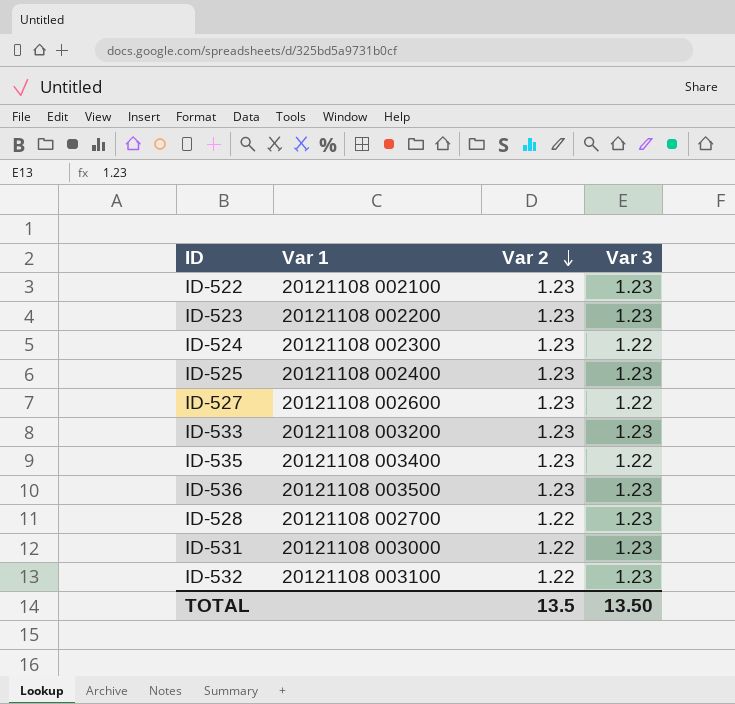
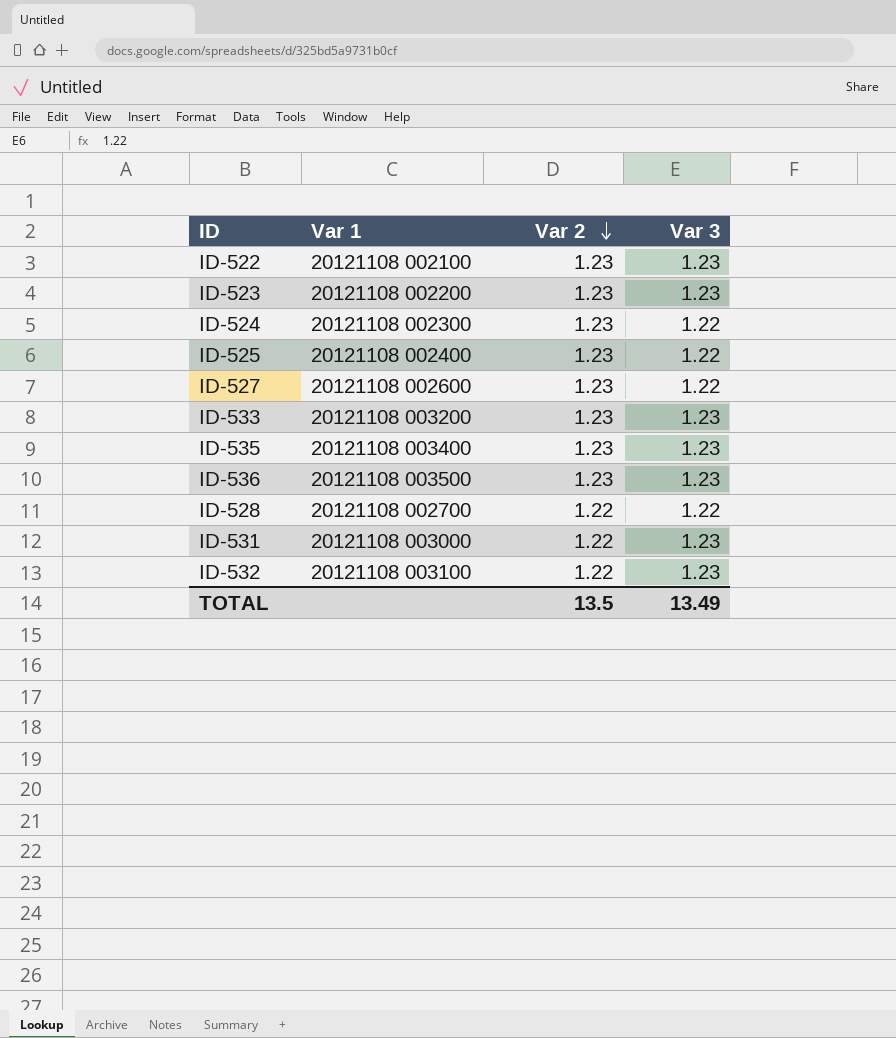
ID-525 | Var 3: 1.23 -> 1.22
ID-535 | Var 3: 1.22 -> 1.23
ID-528 | Var 3: 1.23 -> 1.22
TOTAL | Var 3: 13.50 -> 13.49

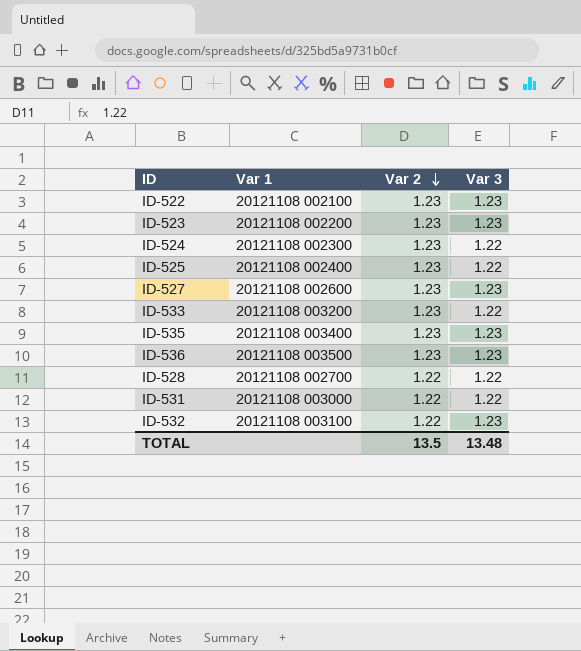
ID-527 | Var 3: 1.22 -> 1.23
ID-533 | Var 3: 1.23 -> 1.22
ID-531 | Var 3: 1.23 -> 1.22
TOTAL | Var 3: 13.49 -> 13.48

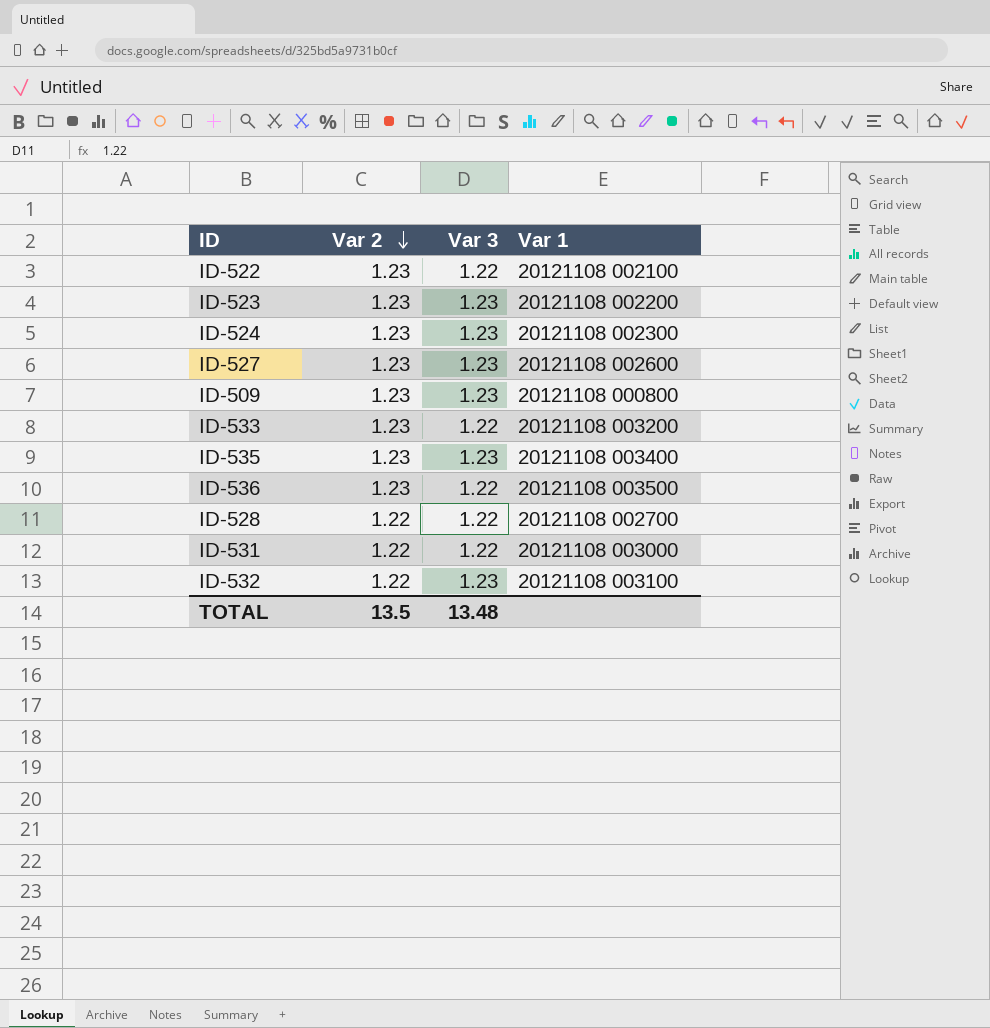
column Var 1 | position: 2 -> 4
row ID-525: 20121108 002400 | 1.23 | 1.22 -> none
ID-522 | Var 3: 1.23 -> 1.22
ID-524 | Var 3: 1.22 -> 1.23
row ID-509: none -> 1.23 | 1.23 | 20121108 000800
ID-536 | Var 3: 1.23 -> 1.22

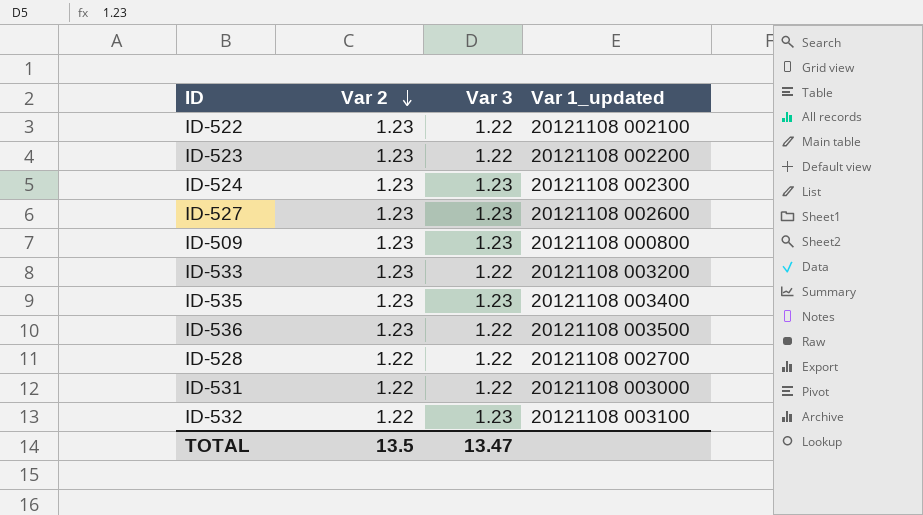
column name: Var 1 -> Var 1_updated
ID-523 | Var 3: 1.23 -> 1.22
TOTAL | Var 3: 13.48 -> 13.47

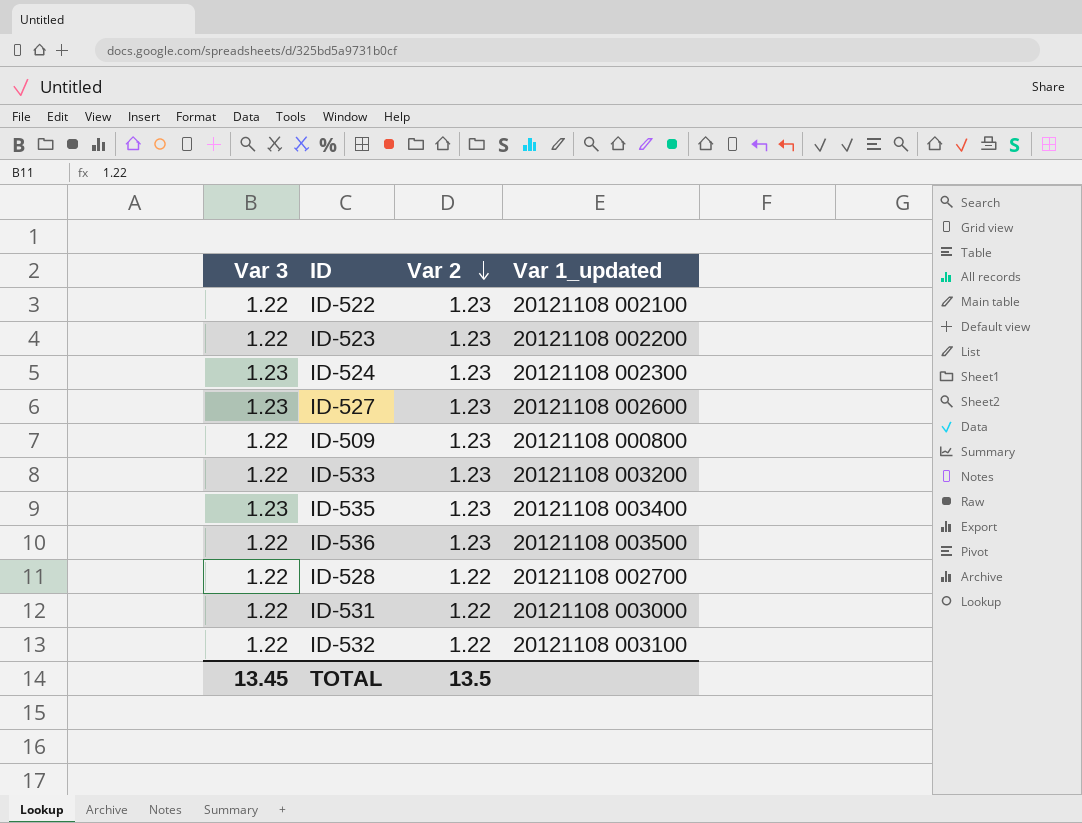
column Var 3 | position: 3 -> 1
ID-509 | Var 3: 1.23 -> 1.22
ID-532 | Var 3: 1.23 -> 1.22
TOTAL | Var 3: 13.47 -> 13.45

